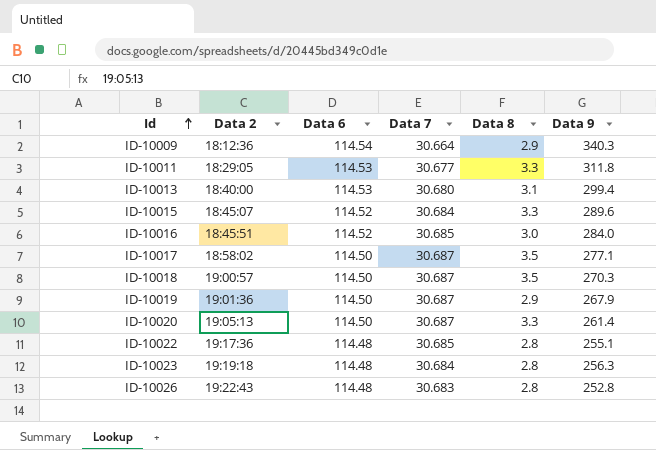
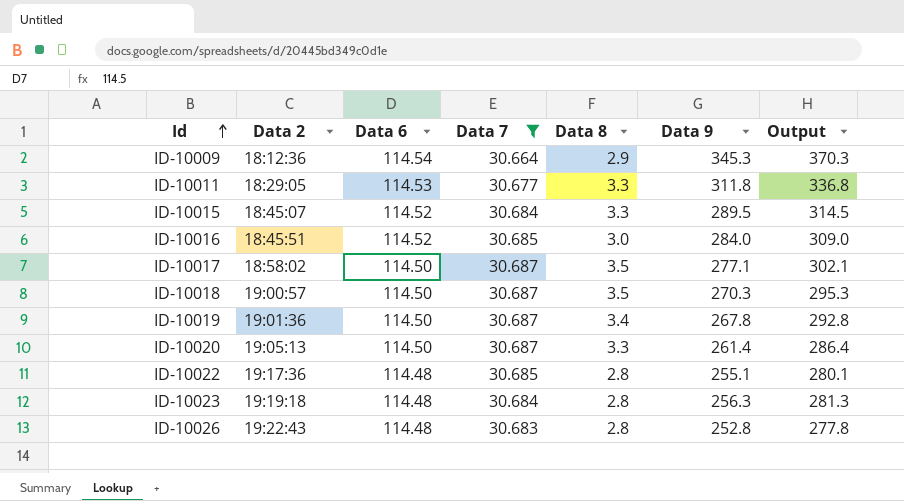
filter: none -> Data 7 != 30.680
column Output | formula: none -> [Data 9] + 25
ID-10009 | Data 9: 340.3 -> 345.3
ID-10015 | Data 9: 289.6 -> 289.5
ID-10019 | Data 8: 2.9 -> 3.4
ID-10019 | Data 9: 267.9 -> 267.8

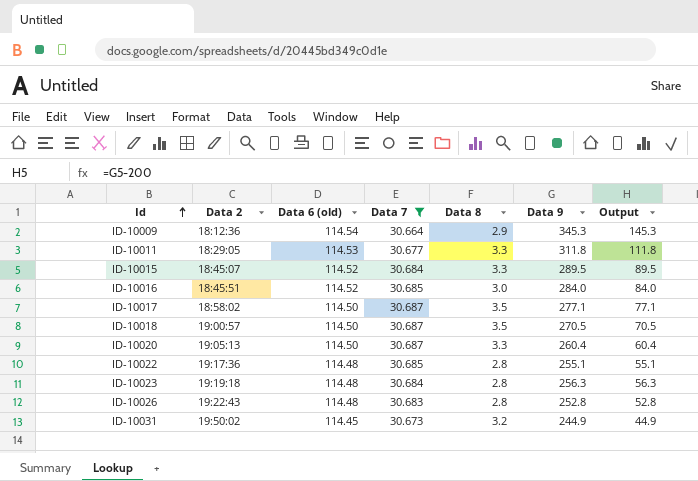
column name: Data 6 -> Data 6 (old)
column Output | formula: [Data 9] + 25 -> [Data 9] - 200
row ID-10019: 19:01:36 | 114.50 | 30.687 | 3.4 | 267.8 | 292.8 -> none
ID-10018 | Data 9: 270.3 -> 270.5
ID-10020 | Data 9: 261.4 -> 260.4
row ID-10031: none -> 19:50:02 | 114.45 | 30.673 | 3.2 | 244.9 | 44.9

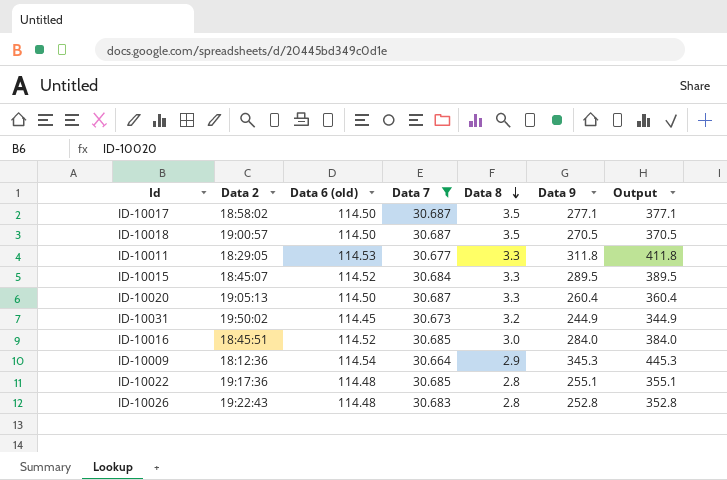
row order: Id ascending -> Data 8 descending
column Output | formula: [Data 9] - 200 -> [Data 9] + 100
row ID-10023: 19:19:18 | 114.48 | 30.684 | 2.8 | 256.3 | 56.3 -> none

